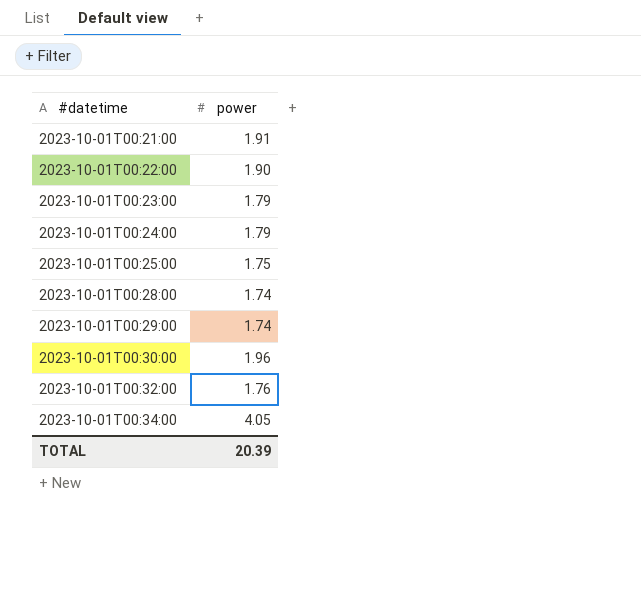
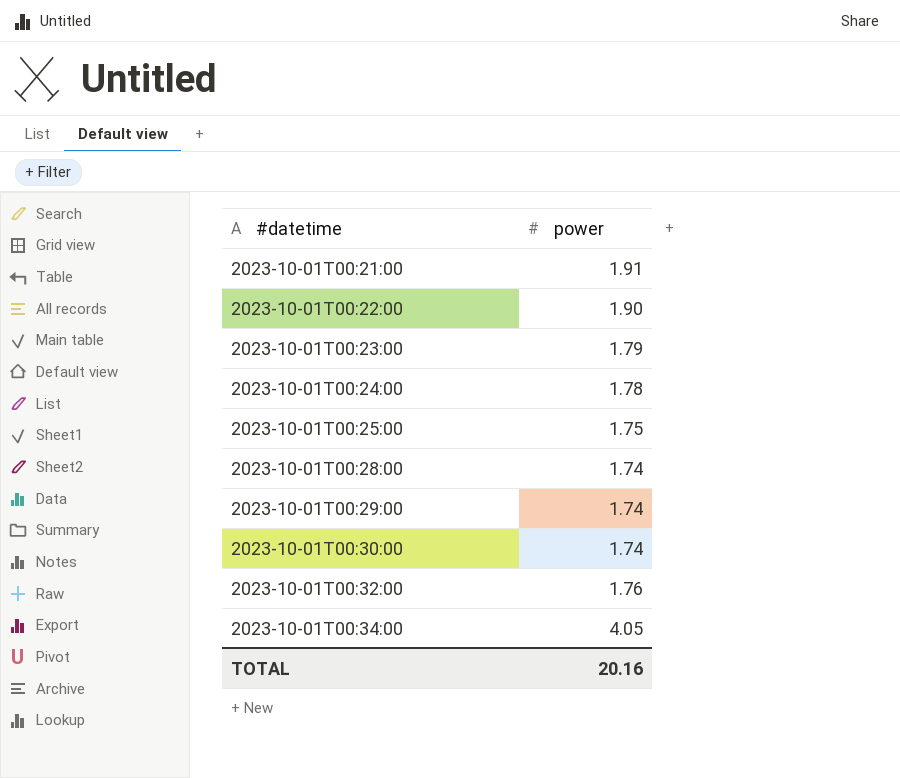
2023-10-01T00:24:00 | power: 1.79 -> 1.78
2023-10-01T00:30:00 | power: 1.96 -> 1.74
TOTAL | power: 20.39 -> 20.16

